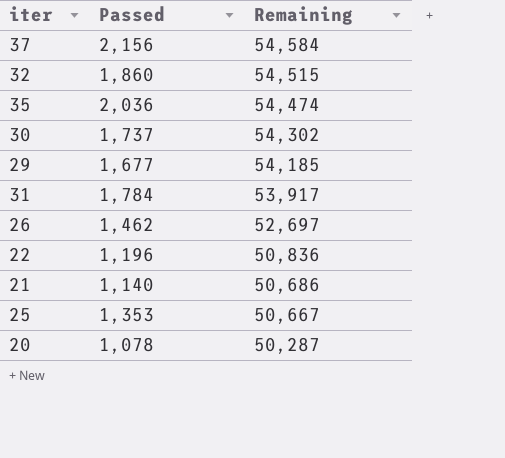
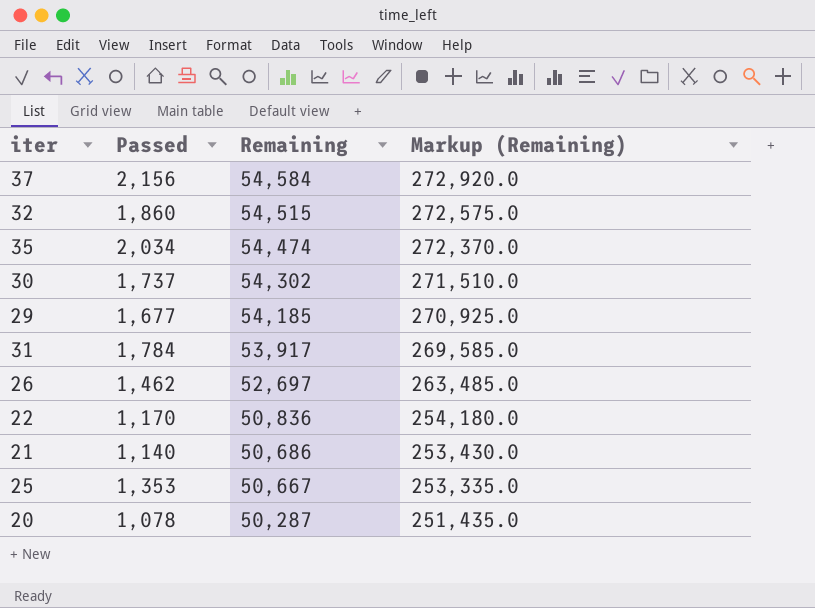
column Markup (Remaining) | formula: none -> [Remaining] * 5
35 | Passed: 2,036 -> 2,034
22 | Passed: 1,196 -> 1,170

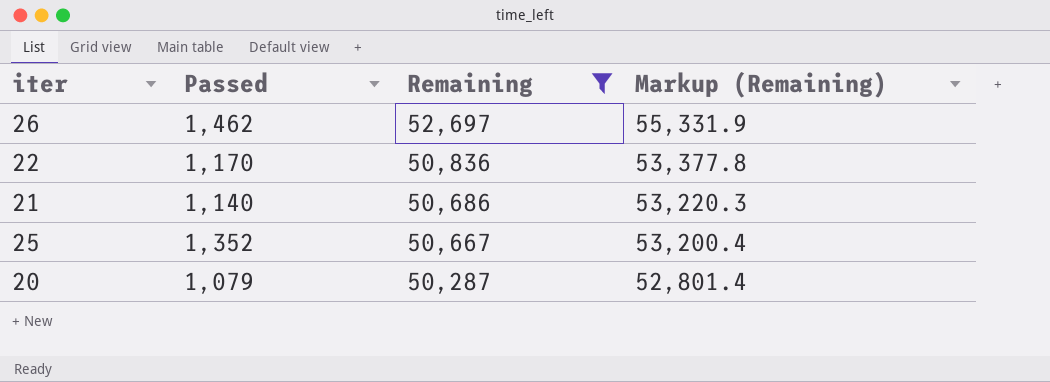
filter: none -> Remaining <= 52,697
column Markup (Remaining) | formula: [Remaining] * 5 -> [Remaining] * 1.05
25 | Passed: 1,353 -> 1,352
20 | Passed: 1,078 -> 1,079

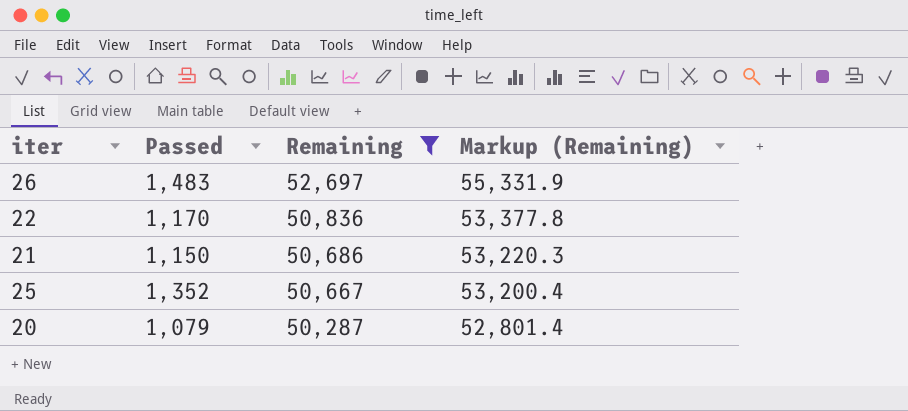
26 | Passed: 1,462 -> 1,483
21 | Passed: 1,140 -> 1,150

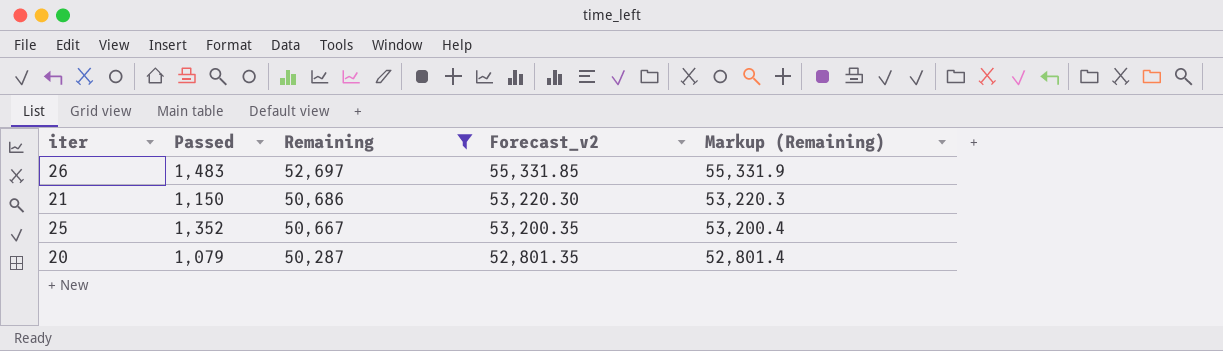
column Forecast_v2 | formula: none -> [Remaining] * 1.05
row 22: 1,170 | 50,836 | 53,377.8 -> none

